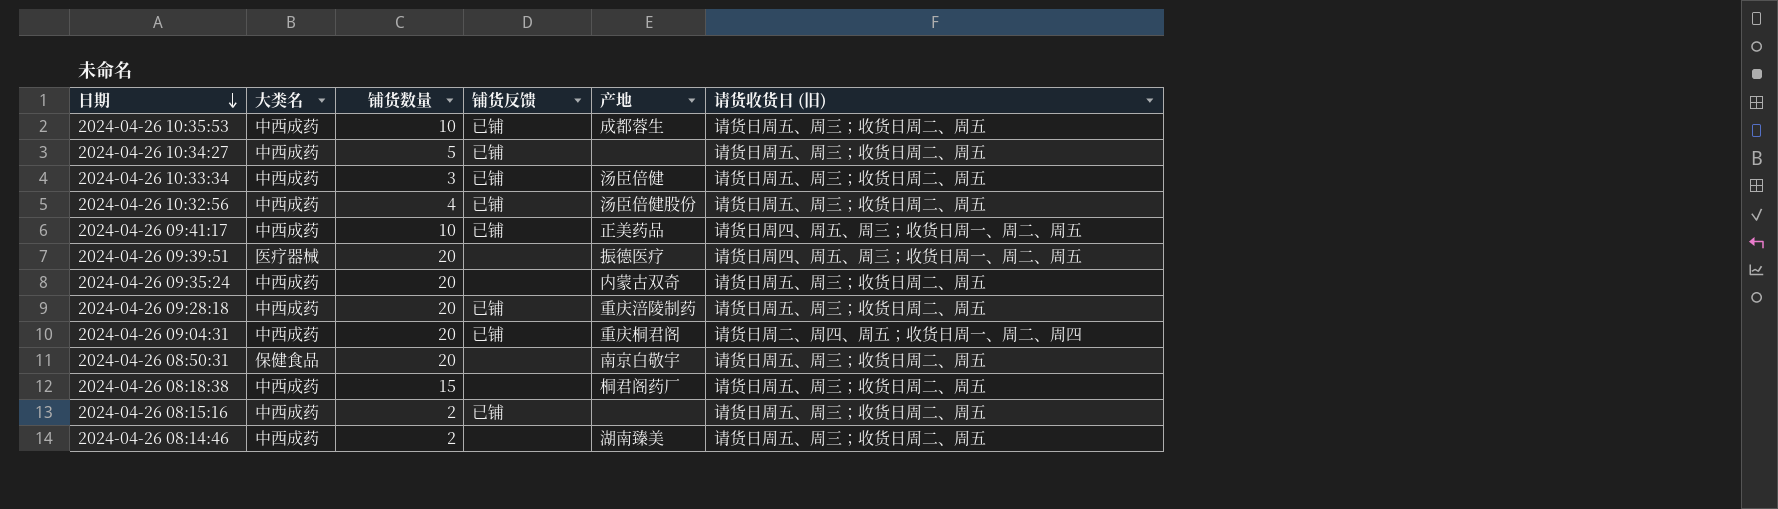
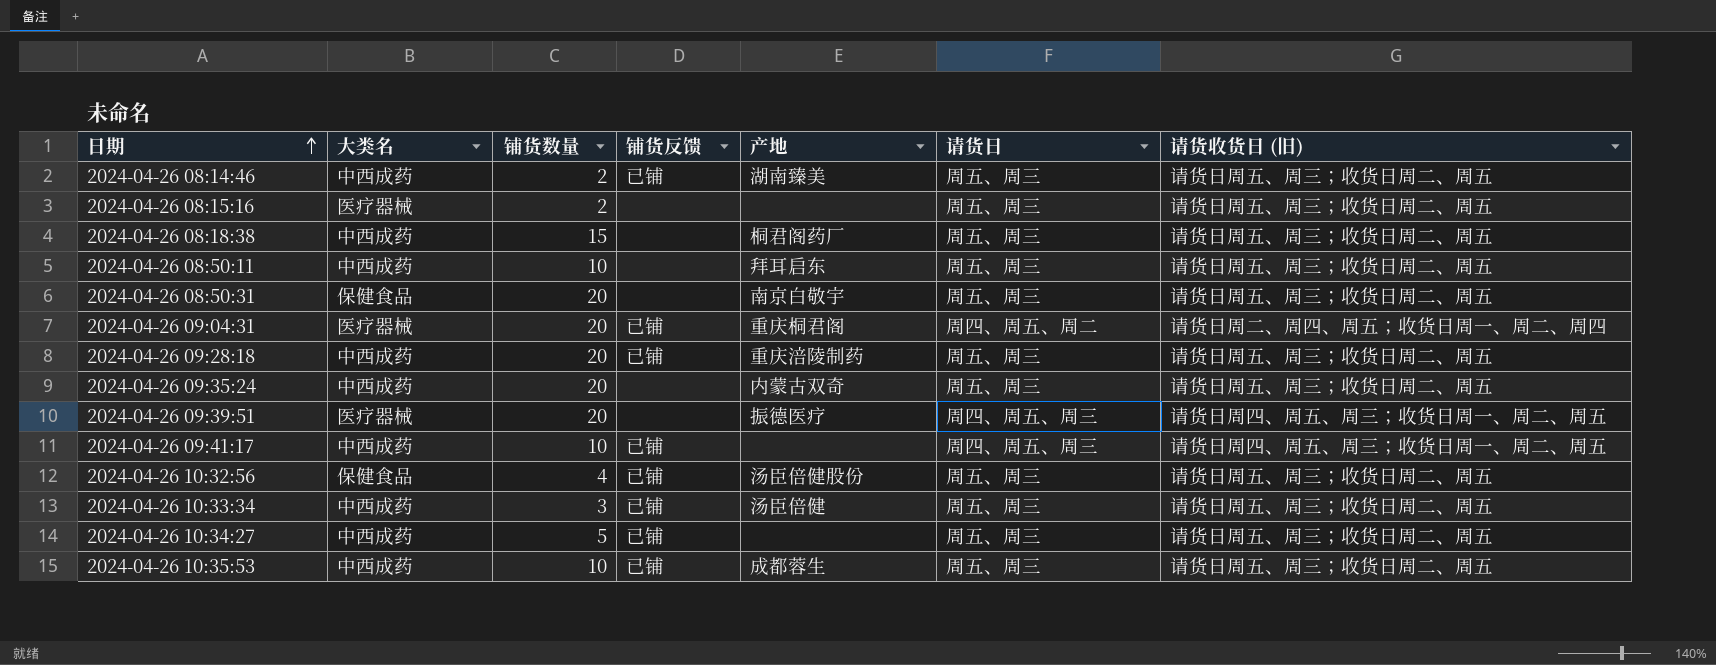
row order: 日期 descending -> 日期 ascending
column 请货日 | position: none -> 6
2024-04-26 08:14:46 | 铺货反馈: none -> 已铺
2024-04-26 08:15:16 | 大类名: 中西成药 -> 医疗器械
2024-04-26 08:15:16 | 铺货反馈: 已铺 -> none
row 2024-04-26 08:50:11: none -> 中西成药 | 10 | none | 拜耳启东 | 周五、周三 | 请货日周五、周三；收货日周二、周五
2024-04-26 09:04:31 | 大类名: 中西成药 -> 医疗器械
2024-04-26 09:41:17 | 产地: 正美药品 -> none
2024-04-26 10:32:56 | 大类名: 中西成药 -> 保健食品

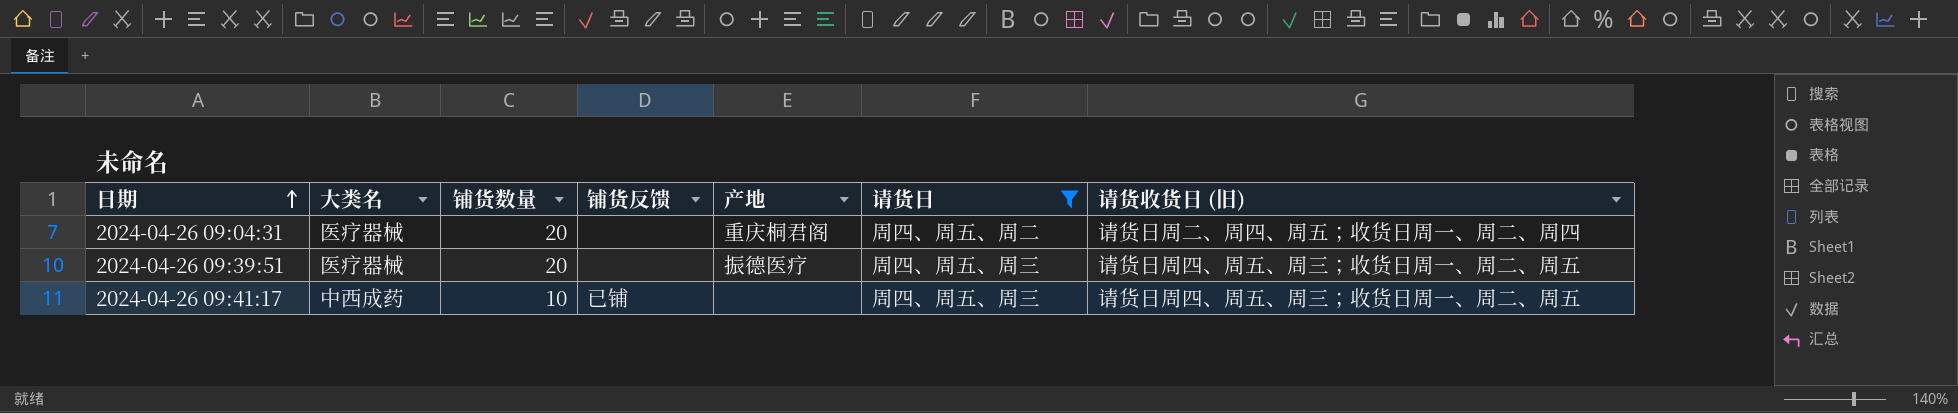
filter: none -> 请货日 != 周五、周三
2024-04-26 09:04:31 | 铺货反馈: 已铺 -> none

